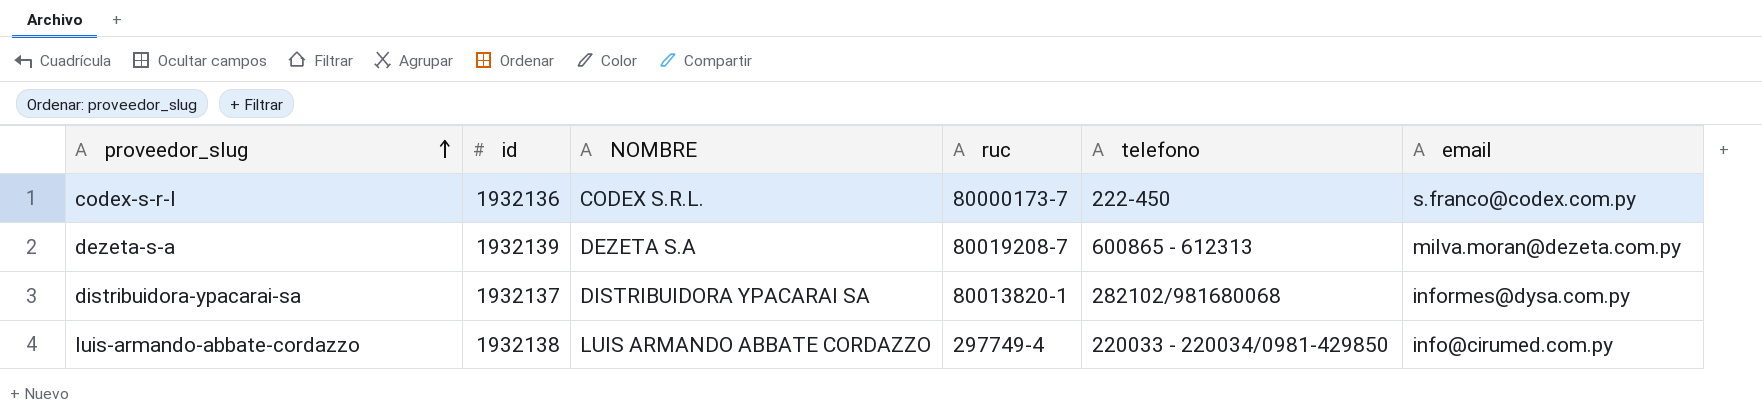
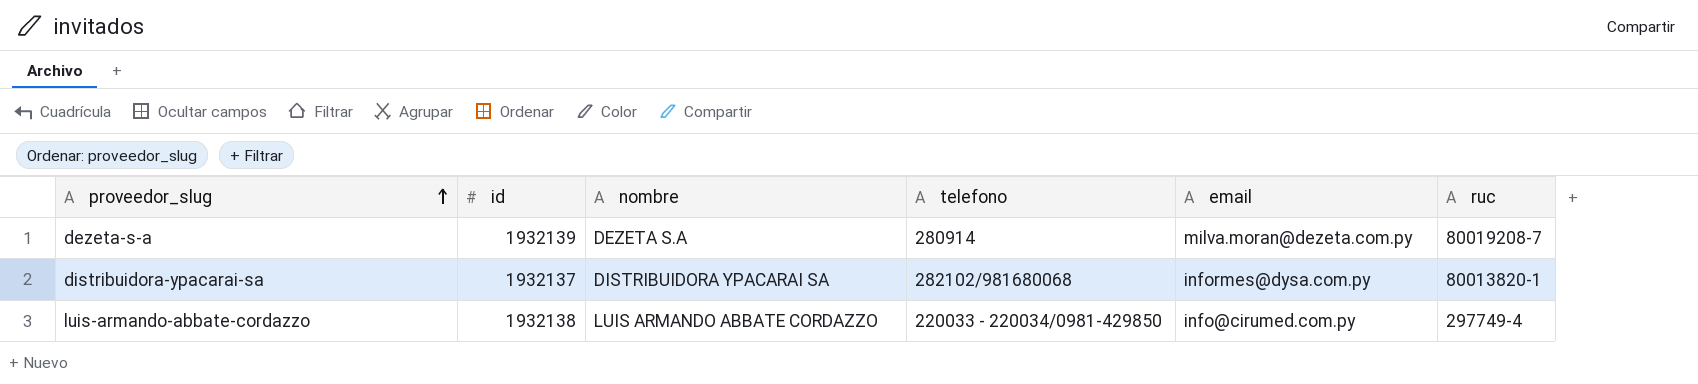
column name: NOMBRE -> nombre
column ruc | position: 4 -> 6
row codex-s-r-l: 1932136 | CODEX S.R.L. | 80000173-7 | 222-450 | s.franco@codex.com.py -> none
dezeta-s-a | telefono: 600865 - 612313 -> 280914

